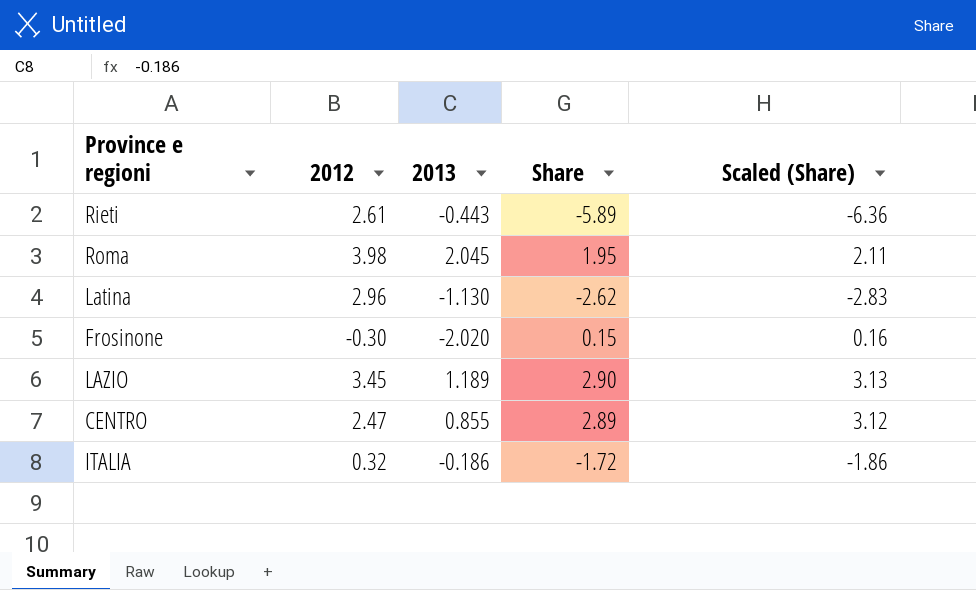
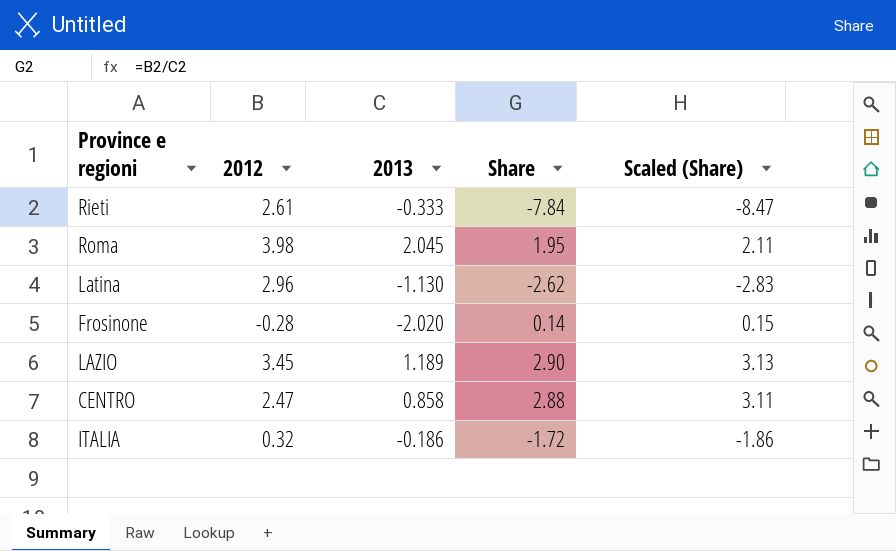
Rieti | 2013: -0.443 -> -0.333
Rieti | Share: -5.89 -> -7.84
Rieti | Scaled (Share): -6.36 -> -8.47
Frosinone | 2012: -0.30 -> -0.28
Frosinone | Share: 0.15 -> 0.14
Frosinone | Scaled (Share): 0.16 -> 0.15
CENTRO | 2013: 0.855 -> 0.858
CENTRO | Share: 2.89 -> 2.88
CENTRO | Scaled (Share): 3.12 -> 3.11

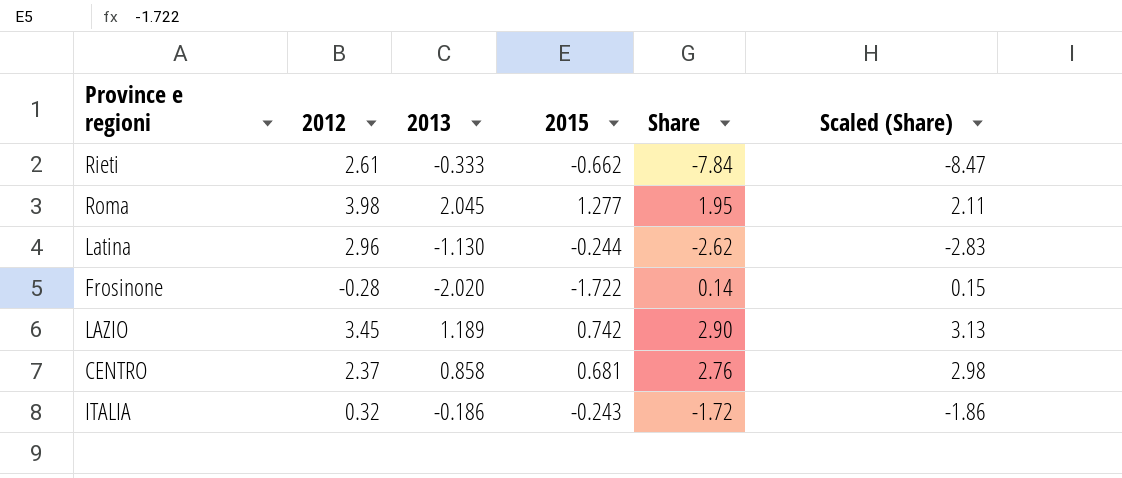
column 2015 | position: none -> 4
CENTRO | 2012: 2.47 -> 2.37
CENTRO | Share: 2.88 -> 2.76
CENTRO | Scaled (Share): 3.11 -> 2.98

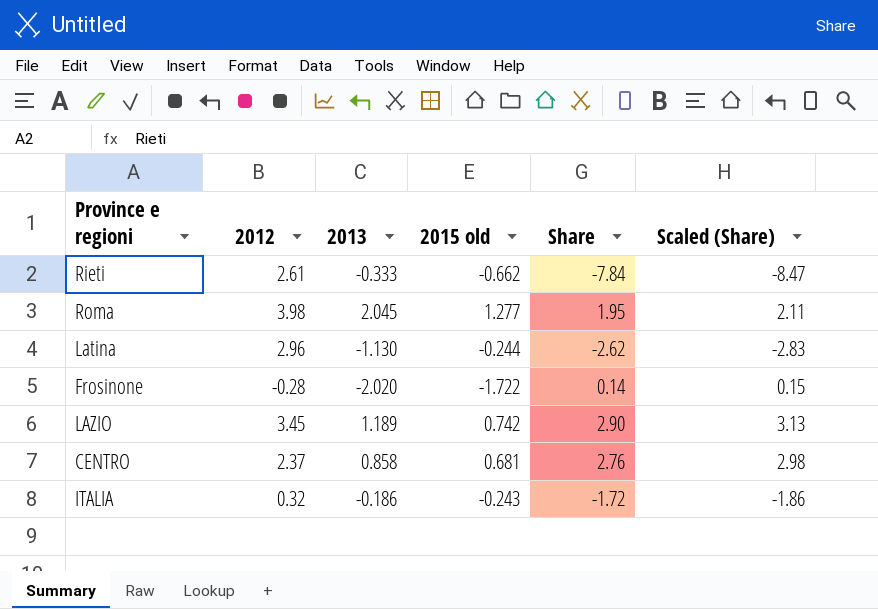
column name: 2015 -> 2015 old

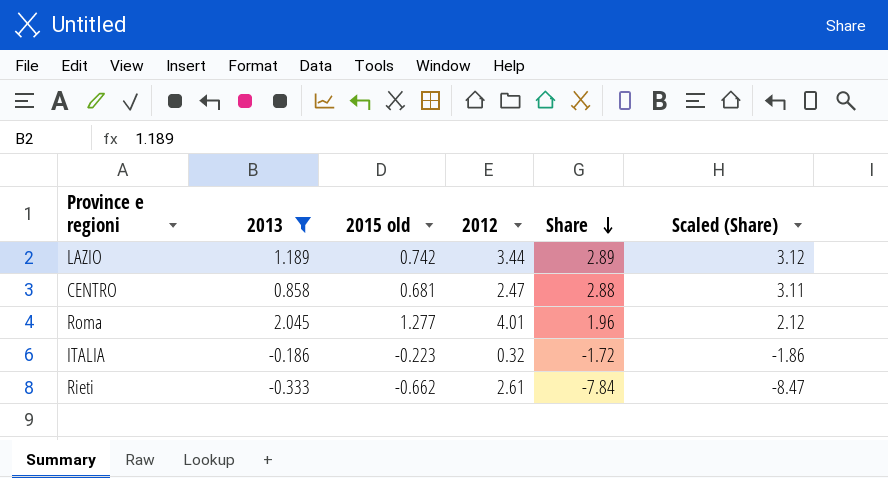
filter: none -> 2013 >= -0.333
row order: none -> Share descending
column 2012 | position: 2 -> 4
LAZIO | 2012: 3.45 -> 3.44
LAZIO | Share: 2.90 -> 2.89
LAZIO | Scaled (Share): 3.13 -> 3.12
CENTRO | 2012: 2.37 -> 2.47
CENTRO | Share: 2.76 -> 2.88
CENTRO | Scaled (Share): 2.98 -> 3.11
Roma | 2012: 3.98 -> 4.01
Roma | Share: 1.95 -> 1.96
Roma | Scaled (Share): 2.11 -> 2.12
ITALIA | 2015 old: -0.243 -> -0.223

